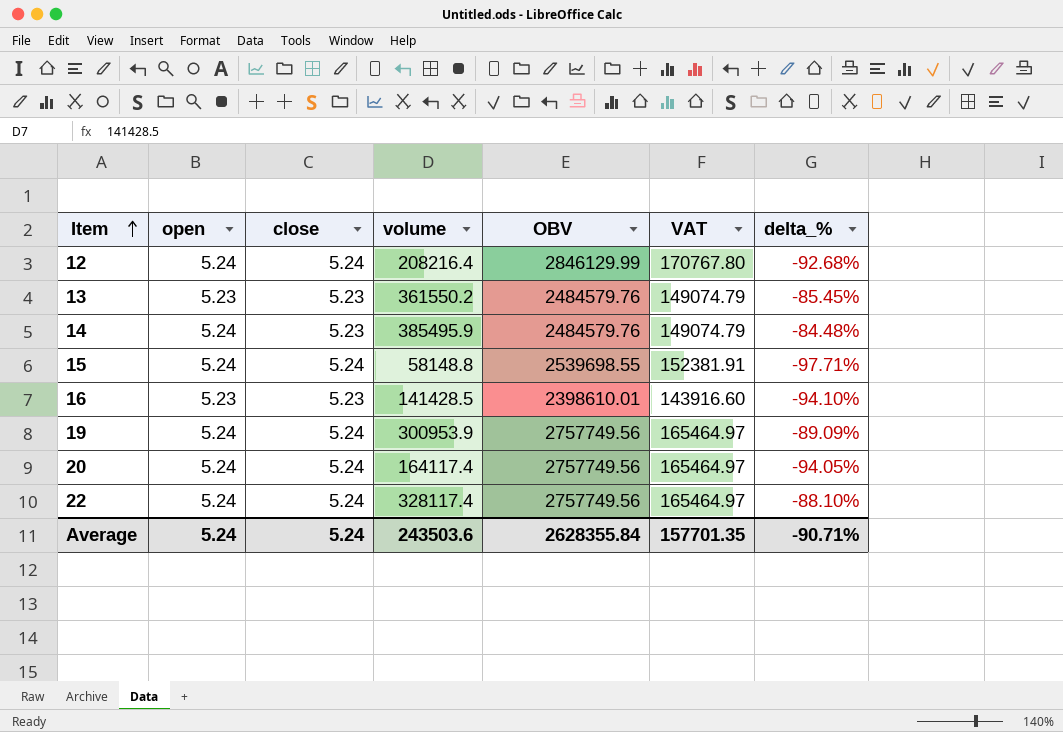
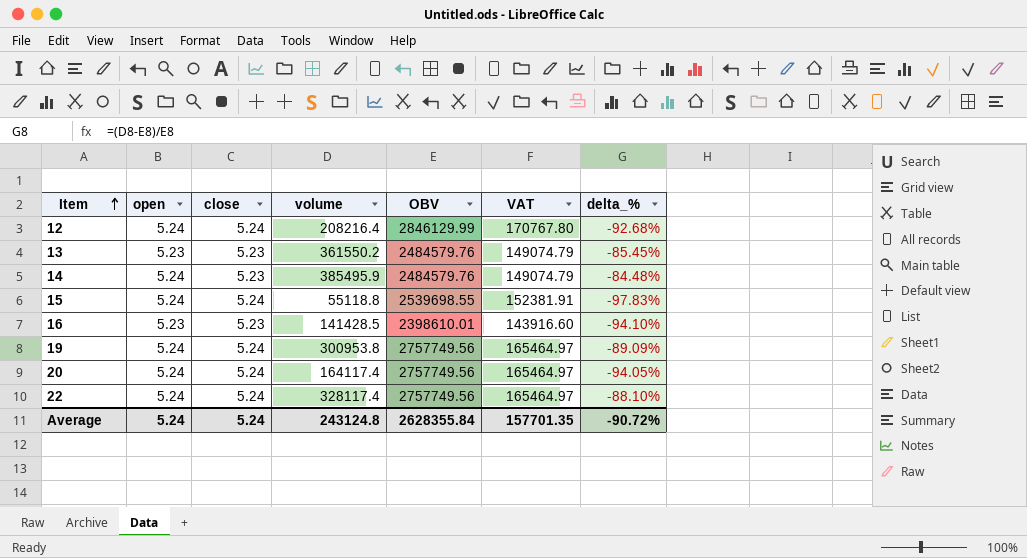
15 | volume: 58148.8 -> 55118.8
15 | delta_%: -97.71% -> -97.83%
19 | volume: 300953.9 -> 300953.8
Average | volume: 243503.6 -> 243124.8
Average | delta_%: -90.71% -> -90.72%

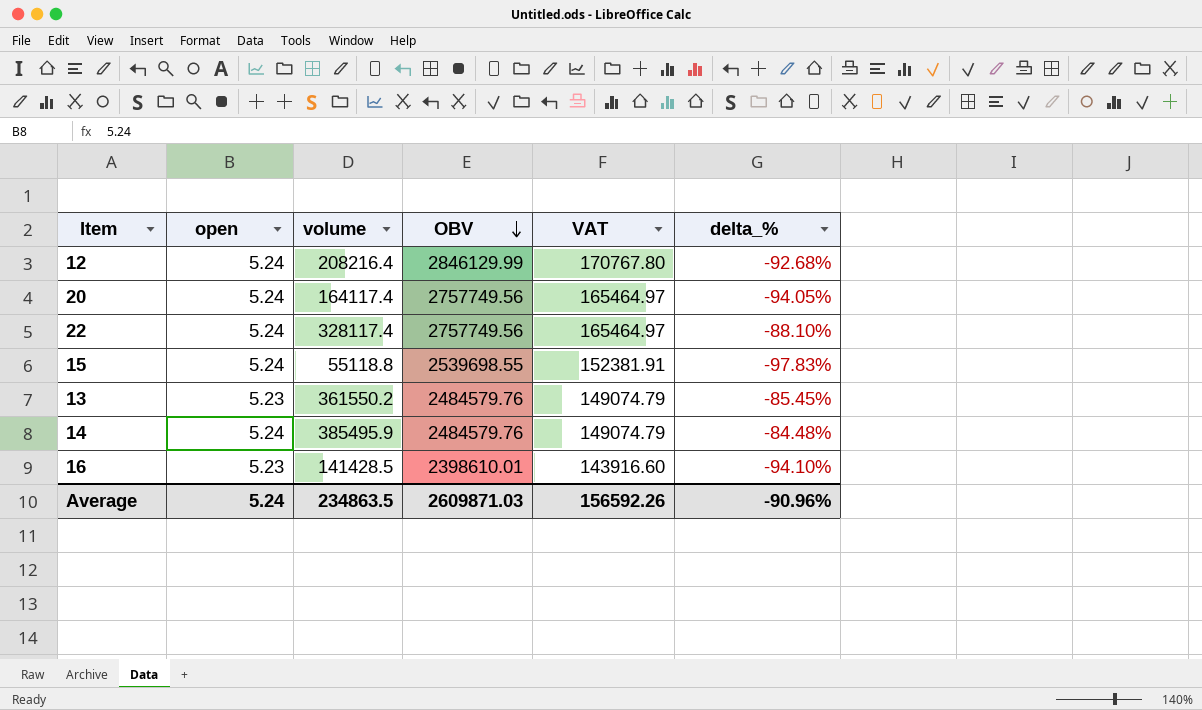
row order: Item ascending -> OBV descending
column close | position: 3 -> none
row 19: 5.24 | 5.24 | 300953.8 | 2757749.56 | 165464.97 | -89.09% -> none
Average | volume: 243124.8 -> 234863.5
Average | OBV: 2628355.84 -> 2609871.03
Average | VAT: 157701.35 -> 156592.26
Average | delta_%: -90.72% -> -90.96%

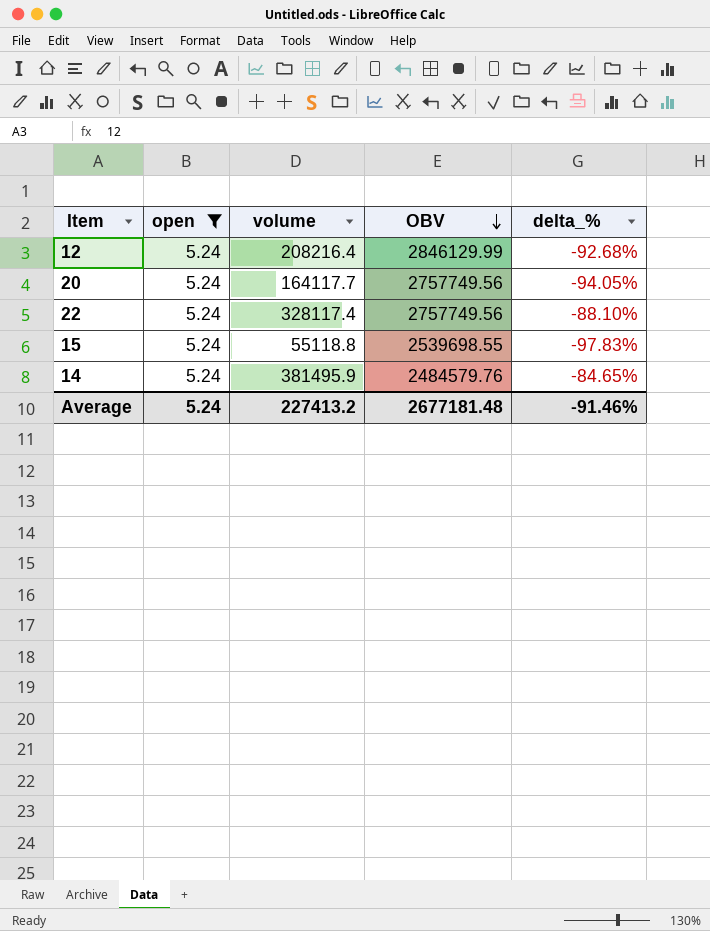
filter: none -> open = 5.24
column VAT | formula: [OBV] * 0.06 -> none
20 | volume: 164117.4 -> 164117.7
14 | volume: 385495.9 -> 381495.9
14 | delta_%: -84.48% -> -84.65%
Average | volume: 234863.5 -> 227413.2
Average | OBV: 2609871.03 -> 2677181.48
Average | delta_%: -90.96% -> -91.46%

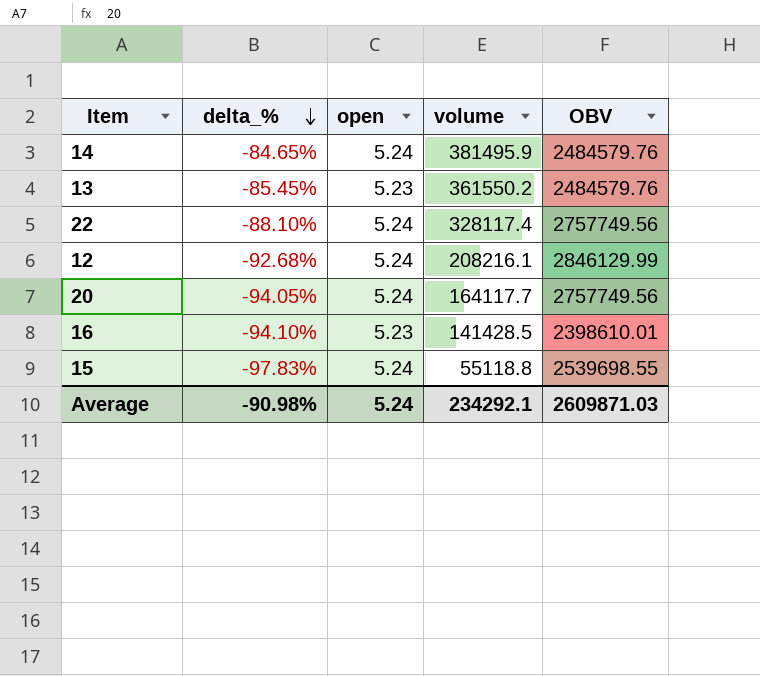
filter: open = 5.24 -> none
row order: OBV descending -> delta_% descending
column delta_% | position: 5 -> 2
12 | volume: 208216.4 -> 208216.1
Average | delta_%: -91.46% -> -90.98%
Average | volume: 227413.2 -> 234292.1
Average | OBV: 2677181.48 -> 2609871.03

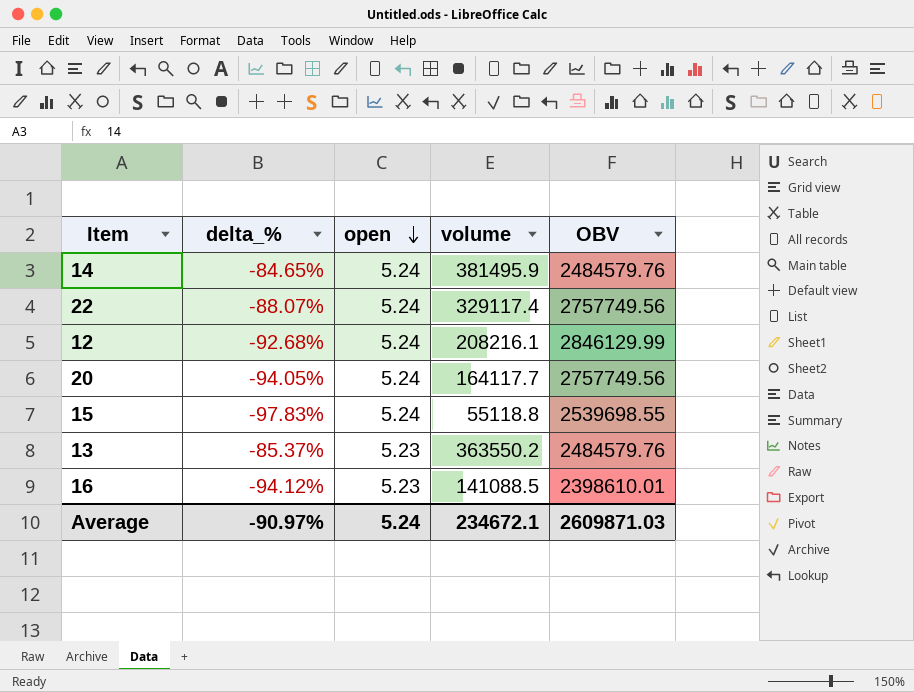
row order: delta_% descending -> open descending
22 | delta_%: -88.10% -> -88.07%
22 | volume: 328117.4 -> 329117.4
13 | delta_%: -85.45% -> -85.37%
13 | volume: 361550.2 -> 363550.2
16 | delta_%: -94.10% -> -94.12%
16 | volume: 141428.5 -> 141088.5
Average | delta_%: -90.98% -> -90.97%
Average | volume: 234292.1 -> 234672.1

